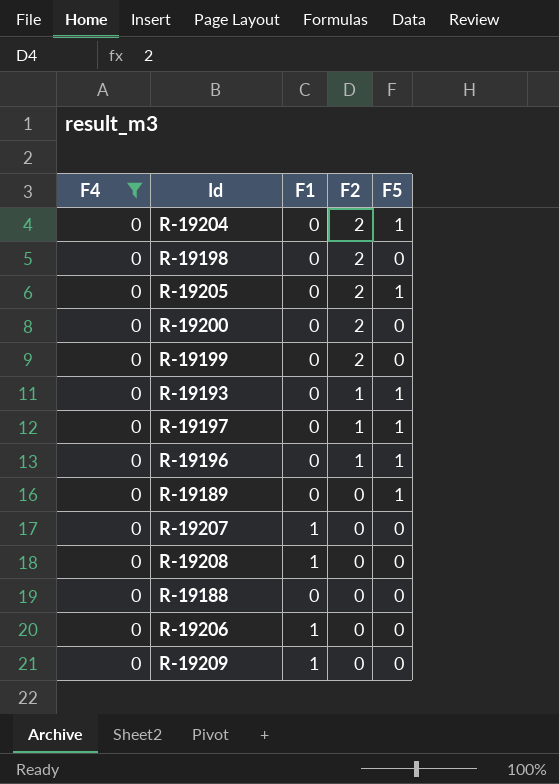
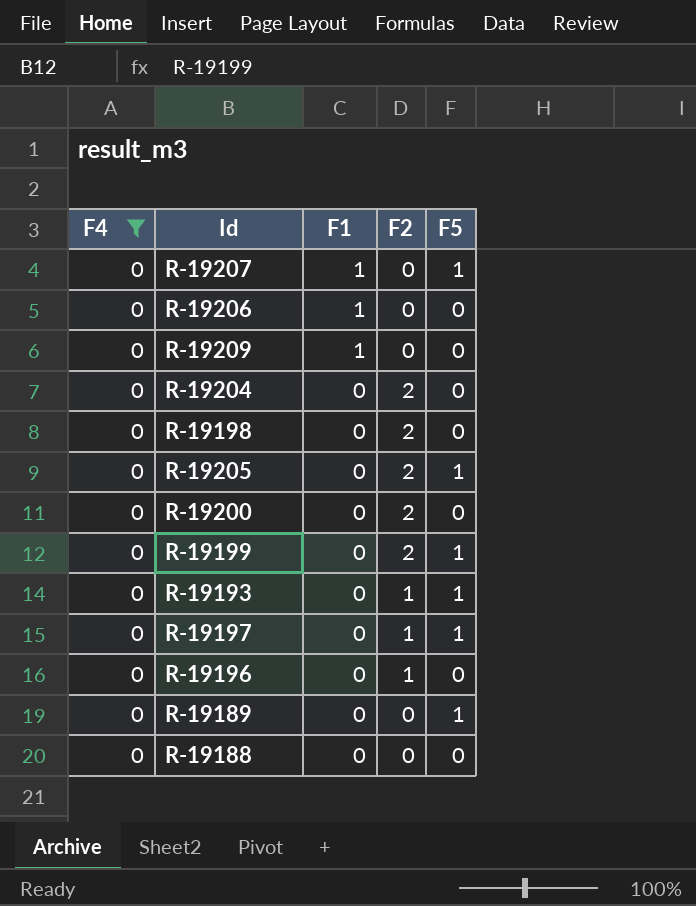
row order: F2 descending -> F1 descending
row R-19208: 0 | 1 | 0 | 0 -> none
R-19207 | F5: 0 -> 1
R-19204 | F5: 1 -> 0
R-19199 | F5: 0 -> 1
R-19196 | F5: 1 -> 0

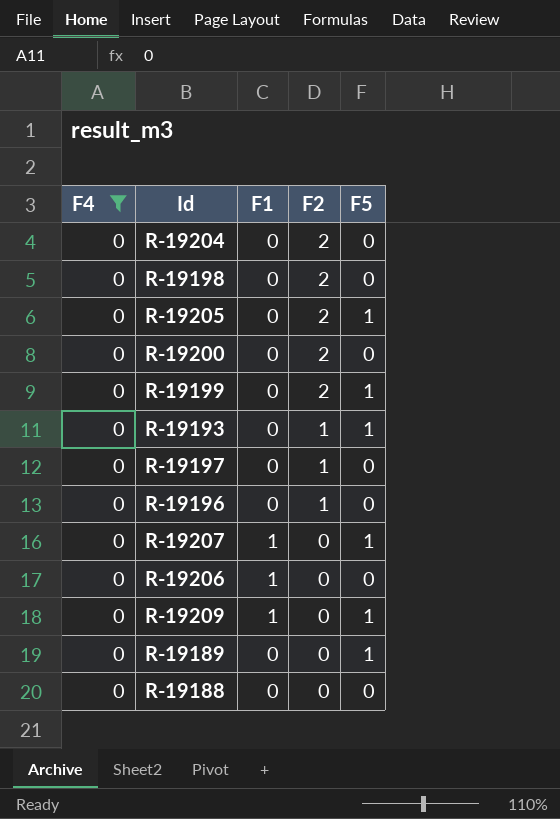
row order: F1 descending -> F2 descending
R-19197 | F5: 1 -> 0
R-19209 | F5: 0 -> 1

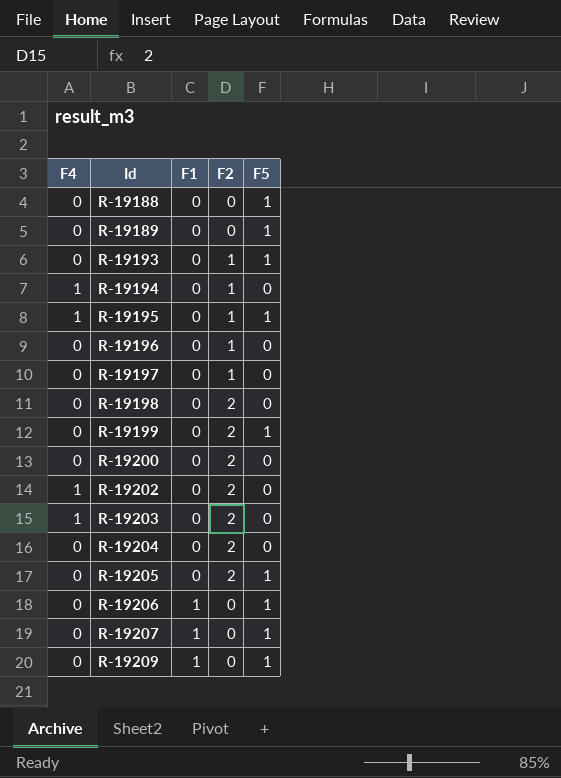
filter: F4 = 0 -> none
row order: F2 descending -> Id ascending
R-19188 | F5: 0 -> 1
R-19206 | F5: 0 -> 1

